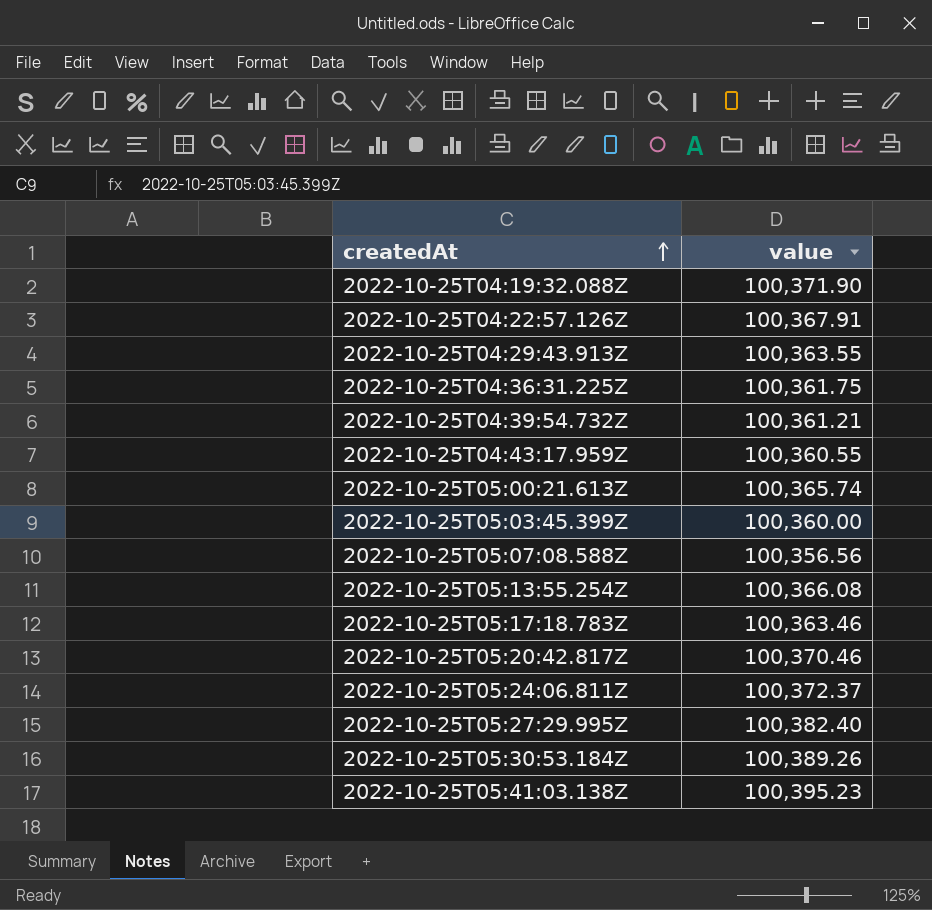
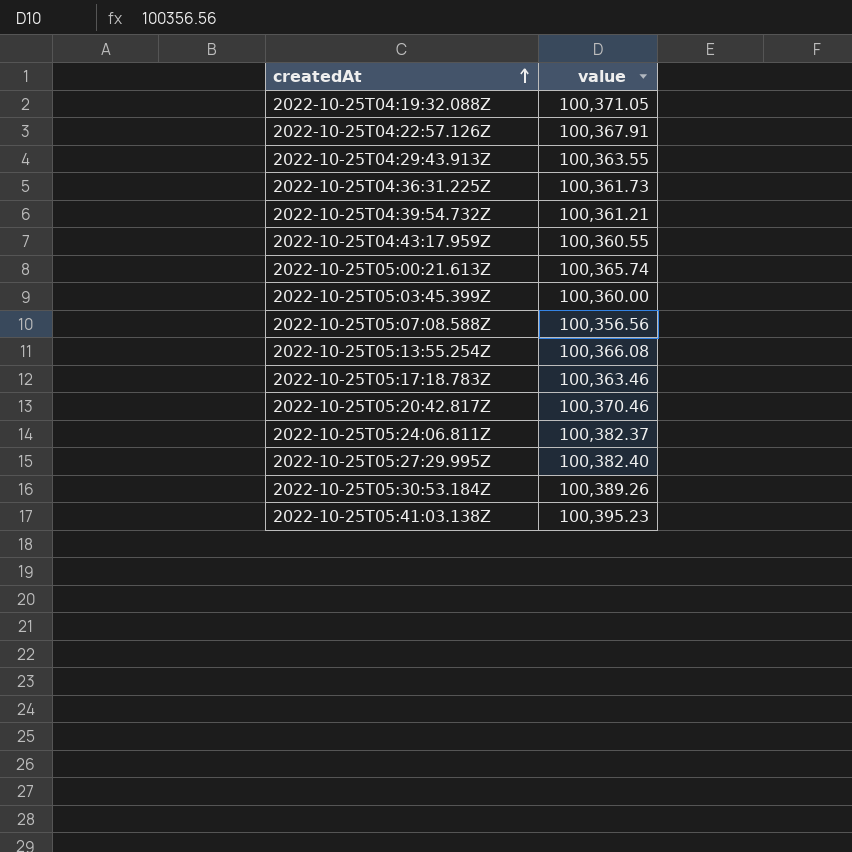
2022-10-25T04:19:32.088Z | value: 100,371.90 -> 100,371.05
2022-10-25T04:36:31.225Z | value: 100,361.75 -> 100,361.73
2022-10-25T05:24:06.811Z | value: 100,372.37 -> 100,382.37

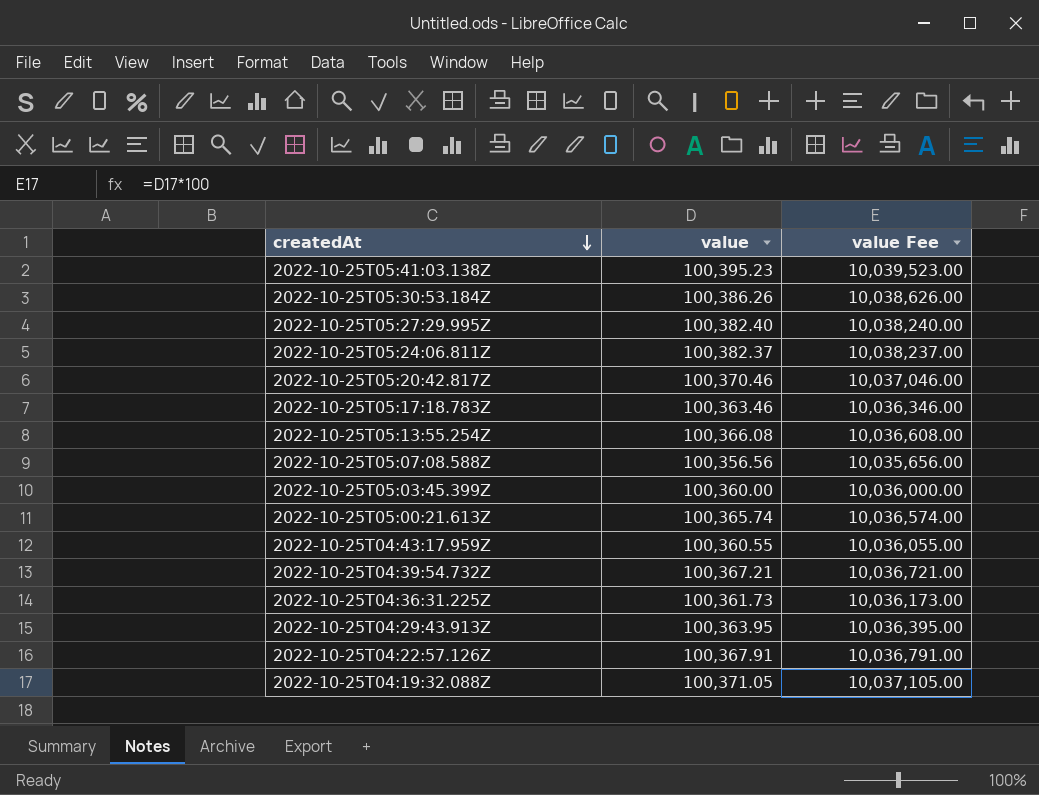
row order: createdAt ascending -> createdAt descending
column value Fee | formula: none -> [value] * 100
2022-10-25T05:30:53.184Z | value: 100,389.26 -> 100,386.26
2022-10-25T04:39:54.732Z | value: 100,361.21 -> 100,367.21
2022-10-25T04:29:43.913Z | value: 100,363.55 -> 100,363.95

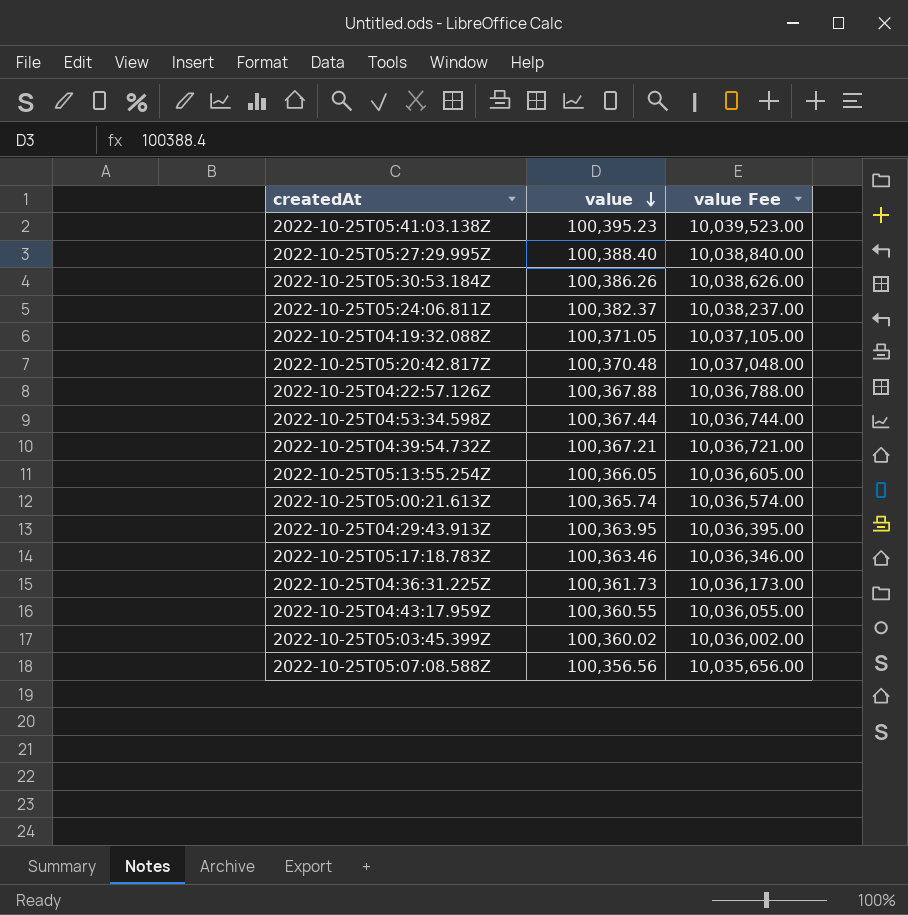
row order: createdAt descending -> value descending
2022-10-25T05:27:29.995Z | value: 100,382.40 -> 100,388.40
2022-10-25T05:27:29.995Z | value Fee: 10,038,240.00 -> 10,038,840.00
2022-10-25T05:20:42.817Z | value: 100,370.46 -> 100,370.48
2022-10-25T05:20:42.817Z | value Fee: 10,037,046.00 -> 10,037,048.00
2022-10-25T04:22:57.126Z | value: 100,367.91 -> 100,367.88
2022-10-25T04:22:57.126Z | value Fee: 10,036,791.00 -> 10,036,788.00
row 2022-10-25T04:53:34.598Z: none -> 100,367.44 | 10,036,744.00
2022-10-25T05:13:55.254Z | value: 100,366.08 -> 100,366.05
2022-10-25T05:13:55.254Z | value Fee: 10,036,608.00 -> 10,036,605.00
2022-10-25T05:03:45.399Z | value: 100,360.00 -> 100,360.02
2022-10-25T05:03:45.399Z | value Fee: 10,036,000.00 -> 10,036,002.00

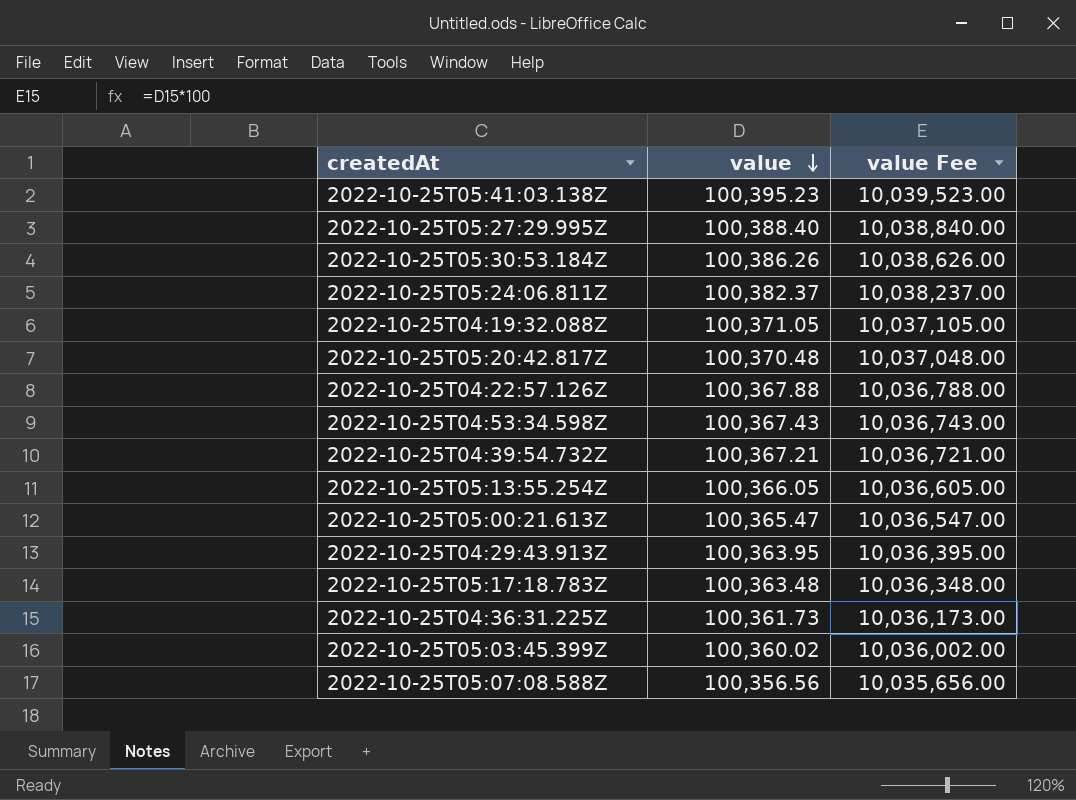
row 2022-10-25T04:43:17.959Z: 100,360.55 | 10,036,055.00 -> none
2022-10-25T04:53:34.598Z | value: 100,367.44 -> 100,367.43
2022-10-25T04:53:34.598Z | value Fee: 10,036,744.00 -> 10,036,743.00
2022-10-25T05:00:21.613Z | value: 100,365.74 -> 100,365.47
2022-10-25T05:00:21.613Z | value Fee: 10,036,574.00 -> 10,036,547.00
2022-10-25T05:17:18.783Z | value: 100,363.46 -> 100,363.48
2022-10-25T05:17:18.783Z | value Fee: 10,036,346.00 -> 10,036,348.00

